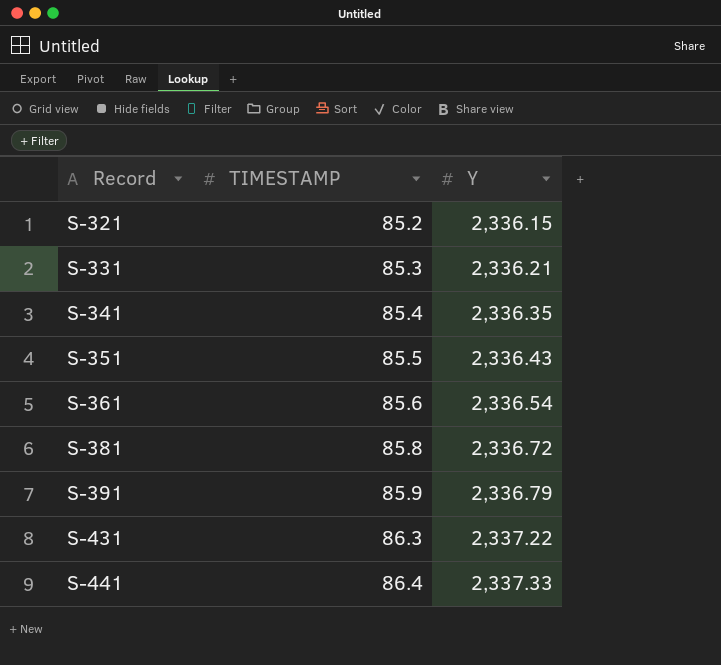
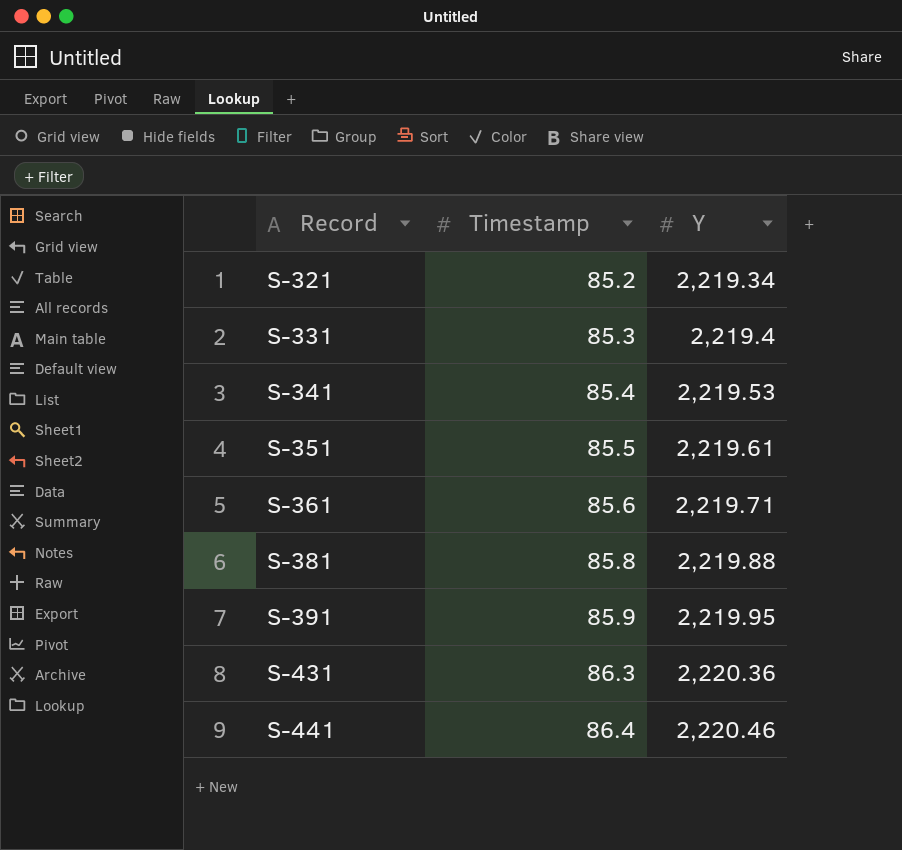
column name: TIMESTAMP -> Timestamp
S-321 | Y: 2,336.15 -> 2,219.34
S-331 | Y: 2,336.21 -> 2,219.4
S-341 | Y: 2,336.35 -> 2,219.53
S-351 | Y: 2,336.43 -> 2,219.61
S-361 | Y: 2,336.54 -> 2,219.71
S-381 | Y: 2,336.72 -> 2,219.88
S-391 | Y: 2,336.79 -> 2,219.95
S-431 | Y: 2,337.22 -> 2,220.36
S-441 | Y: 2,337.33 -> 2,220.46

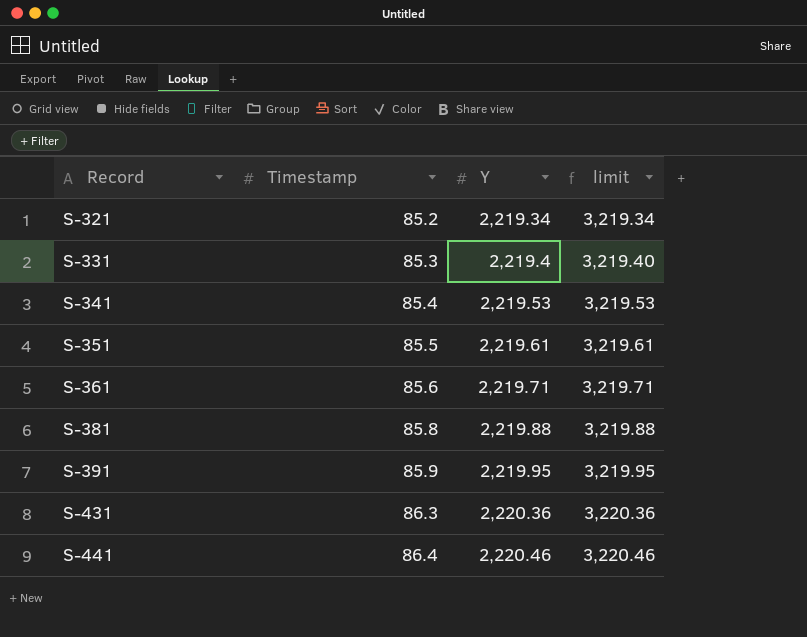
column limit | formula: none -> [Y] + 1000

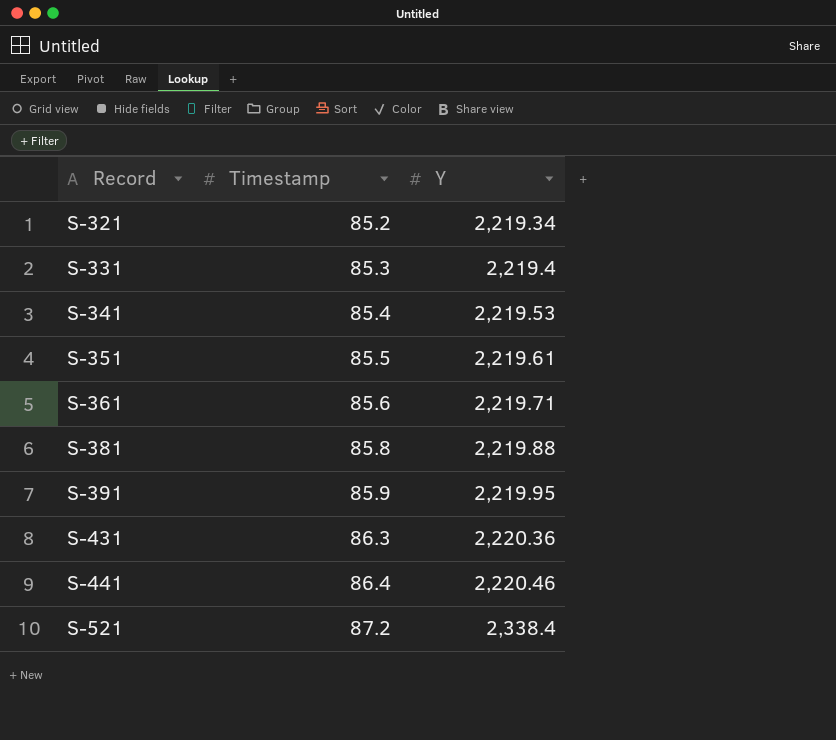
column limit | formula: [Y] + 1000 -> none
row S-521: none -> 87.2 | 2,338.4

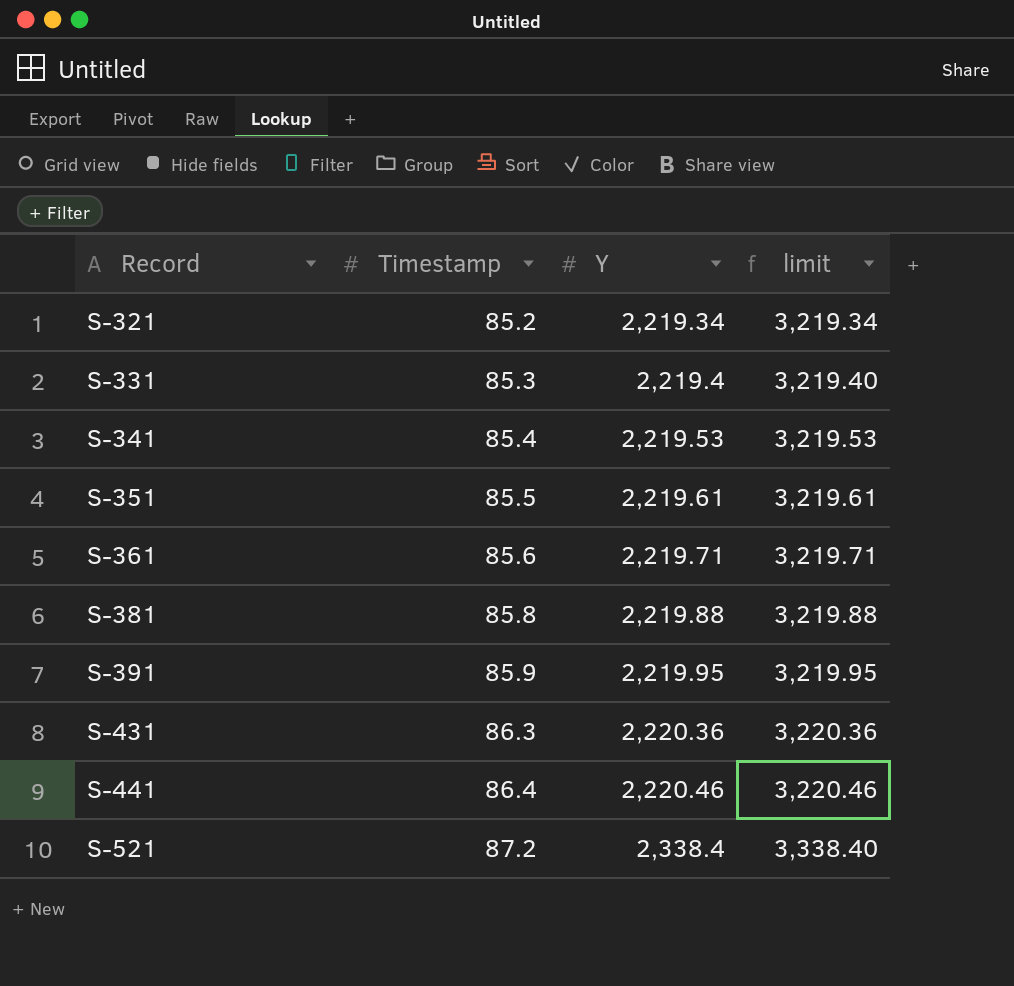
column limit | formula: none -> [Y] + 1000

